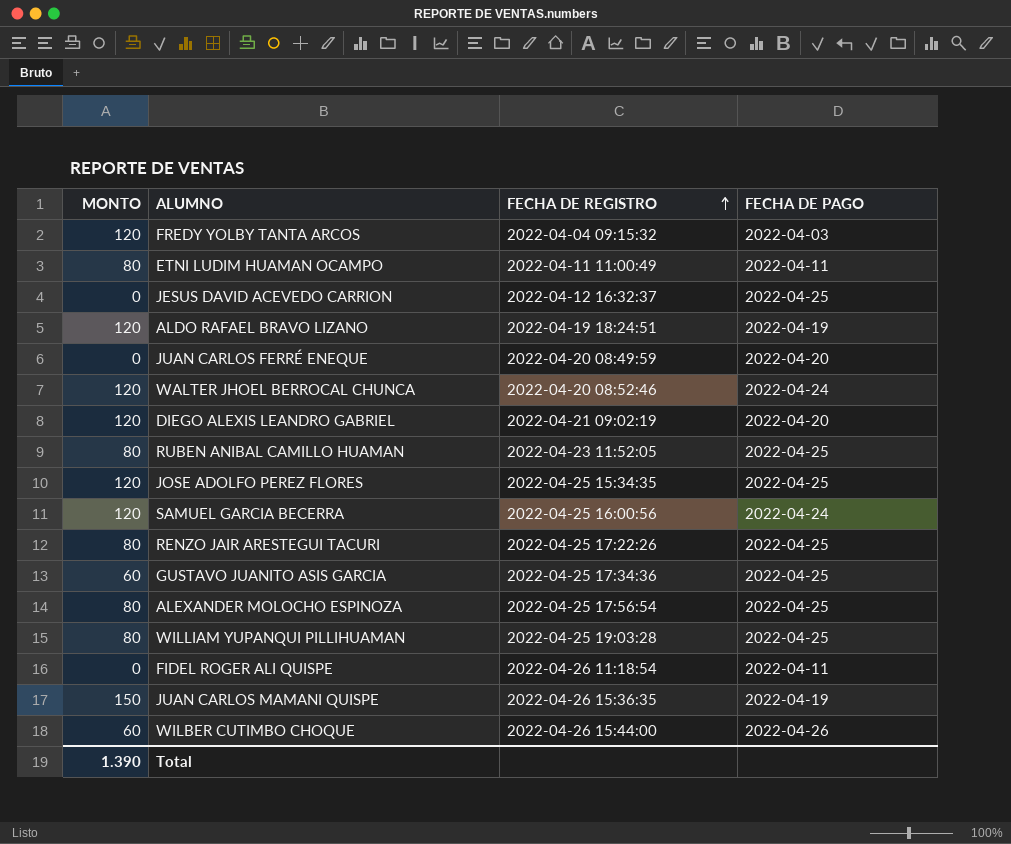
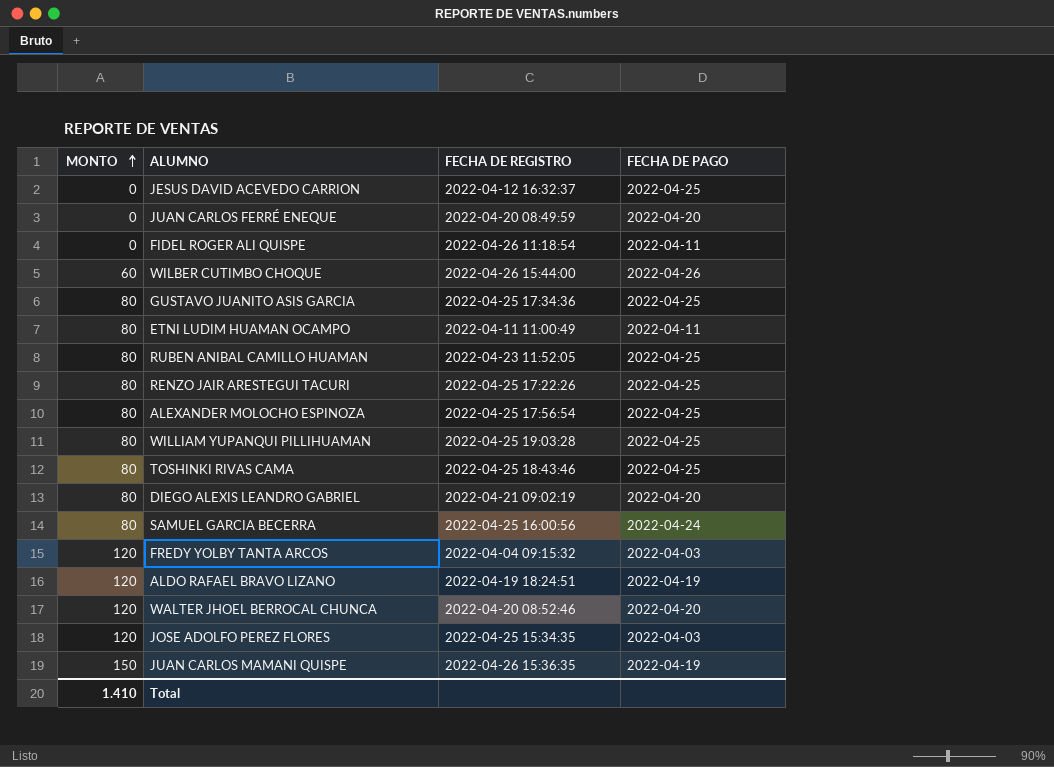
row order: FECHA DE REGISTRO ascending -> MONTO ascending
GUSTAVO JUANITO ASIS GARCIA | MONTO: 60 -> 80
row TOSHINKI RIVAS CAMA: none -> 80 | 2022-04-25 18:43:46 | 2022-04-25
DIEGO ALEXIS LEANDRO GABRIEL | MONTO: 120 -> 80
SAMUEL GARCIA BECERRA | MONTO: 120 -> 80
WALTER JHOEL BERROCAL CHUNCA | FECHA DE PAGO: 2022-04-24 -> 2022-04-20
JOSE ADOLFO PEREZ FLORES | FECHA DE PAGO: 2022-04-25 -> 2022-04-03
Total | MONTO: 1.390 -> 1.410

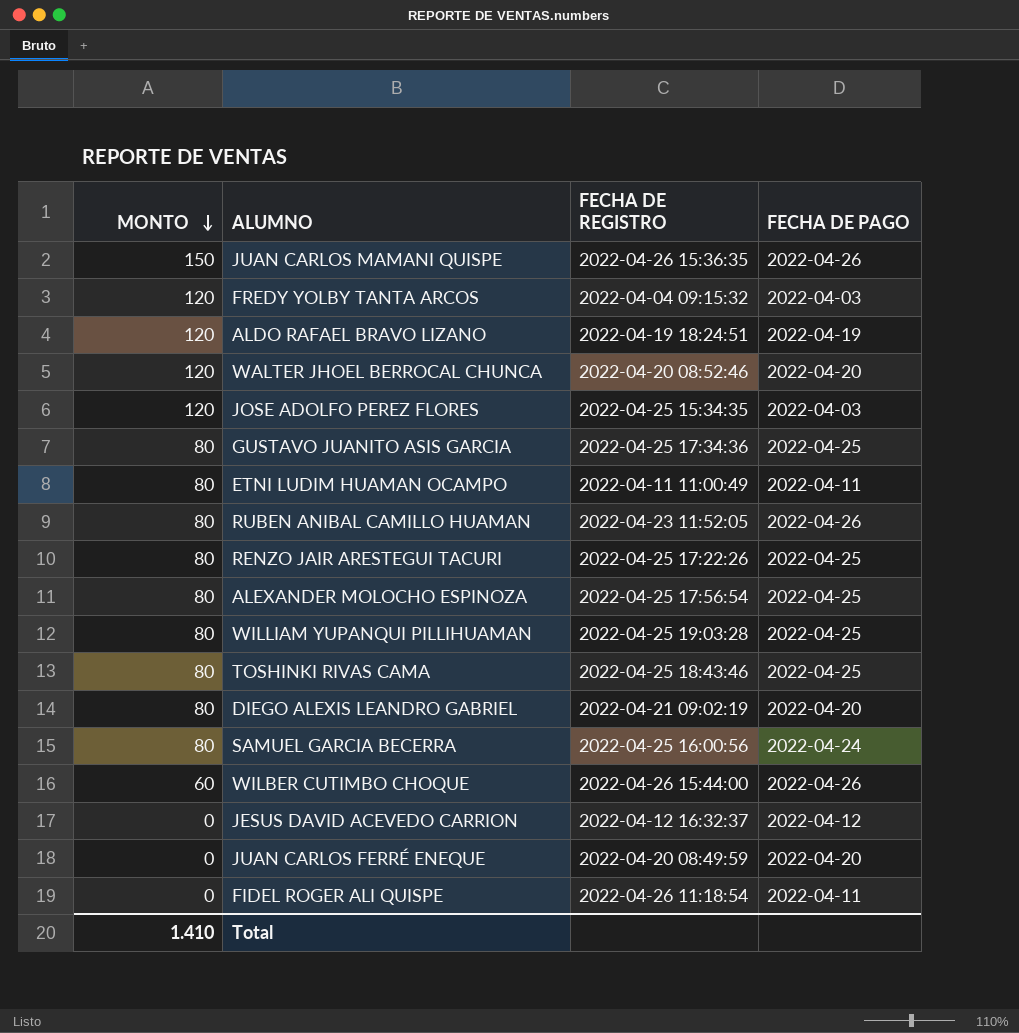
row order: MONTO ascending -> MONTO descending
JUAN CARLOS MAMANI QUISPE | FECHA DE PAGO: 2022-04-19 -> 2022-04-26
RUBEN ANIBAL CAMILLO HUAMAN | FECHA DE PAGO: 2022-04-25 -> 2022-04-26
JESUS DAVID ACEVEDO CARRION | FECHA DE PAGO: 2022-04-25 -> 2022-04-12

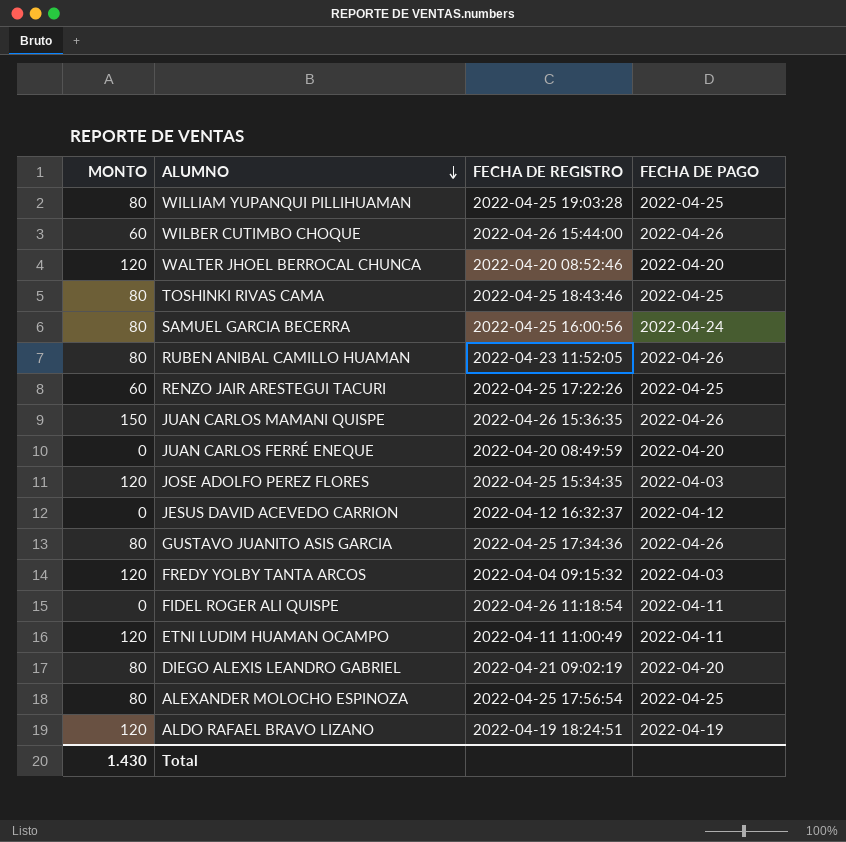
row order: MONTO descending -> ALUMNO descending
RENZO JAIR ARESTEGUI TACURI | MONTO: 80 -> 60
GUSTAVO JUANITO ASIS GARCIA | FECHA DE PAGO: 2022-04-25 -> 2022-04-26
ETNI LUDIM HUAMAN OCAMPO | MONTO: 80 -> 120
Total | MONTO: 1.410 -> 1.430

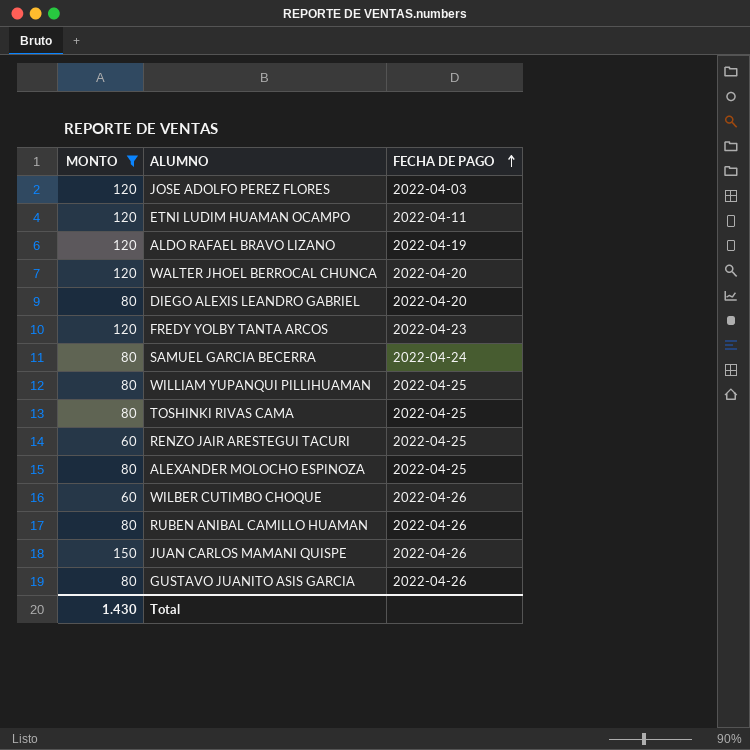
filter: none -> MONTO != 0
row order: ALUMNO descending -> FECHA DE PAGO ascending
column FECHA DE REGISTRO | position: 3 -> none
FREDY YOLBY TANTA ARCOS | FECHA DE PAGO: 2022-04-03 -> 2022-04-23

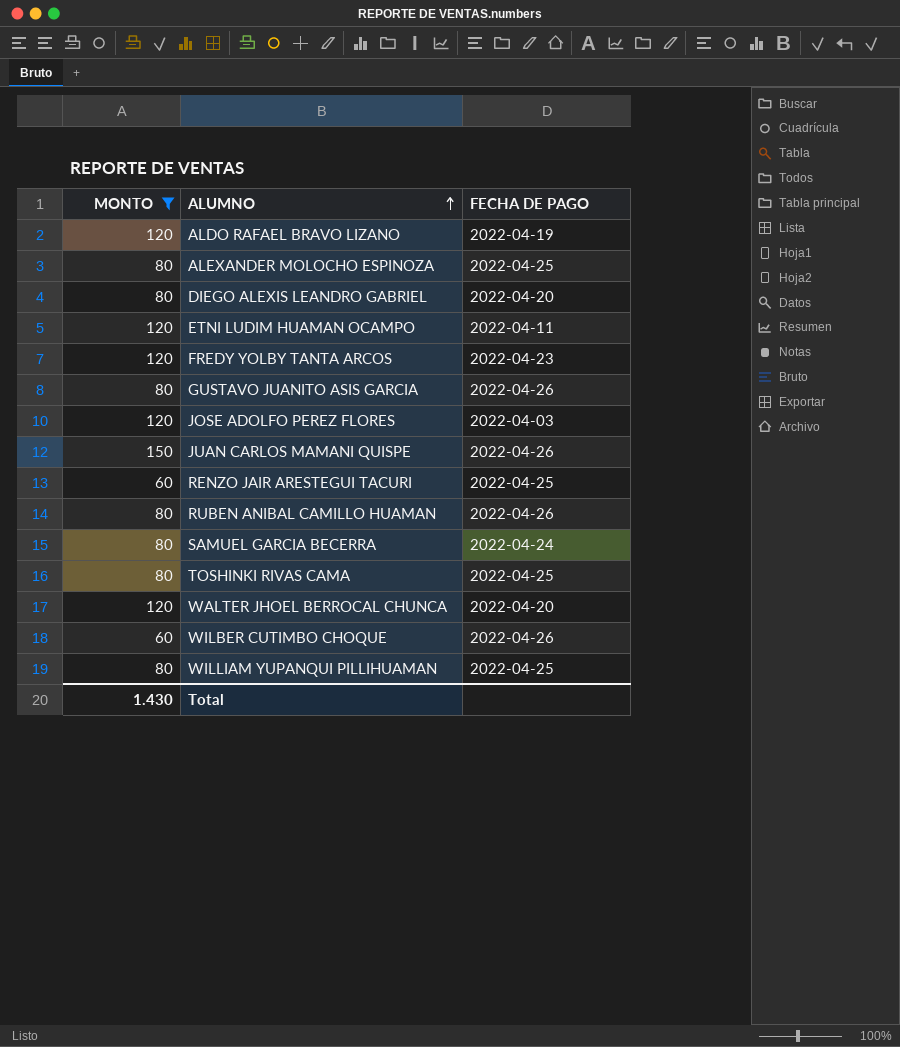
row order: FECHA DE PAGO ascending -> ALUMNO ascending

